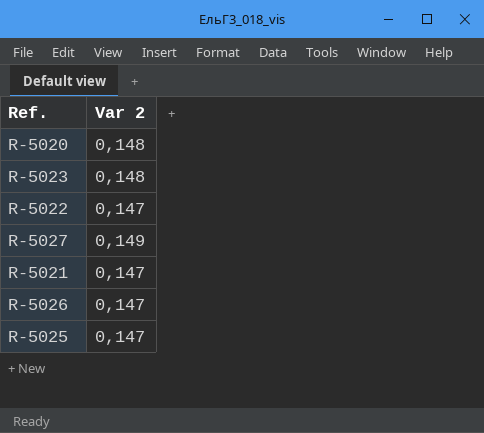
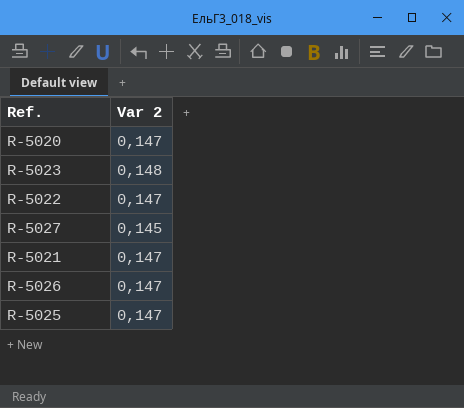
R-5020 | Var 2: 0,148 -> 0,147
R-5027 | Var 2: 0,149 -> 0,145

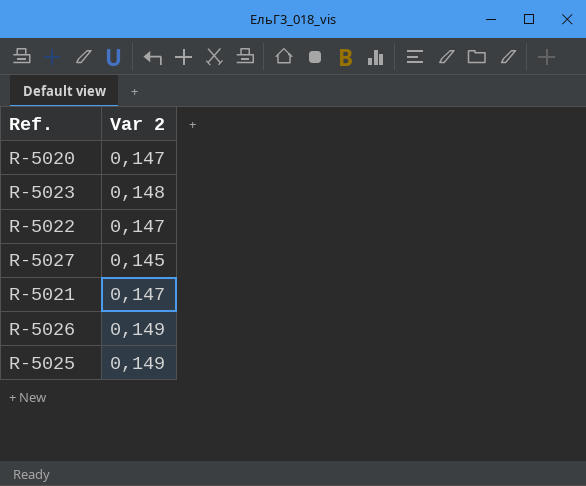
R-5026 | Var 2: 0,147 -> 0,149
R-5025 | Var 2: 0,147 -> 0,149

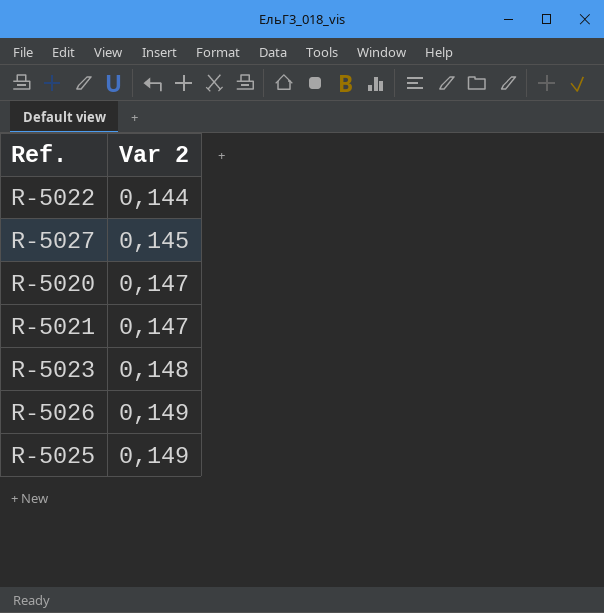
row order: none -> Var 2 ascending
R-5022 | Var 2: 0,147 -> 0,144

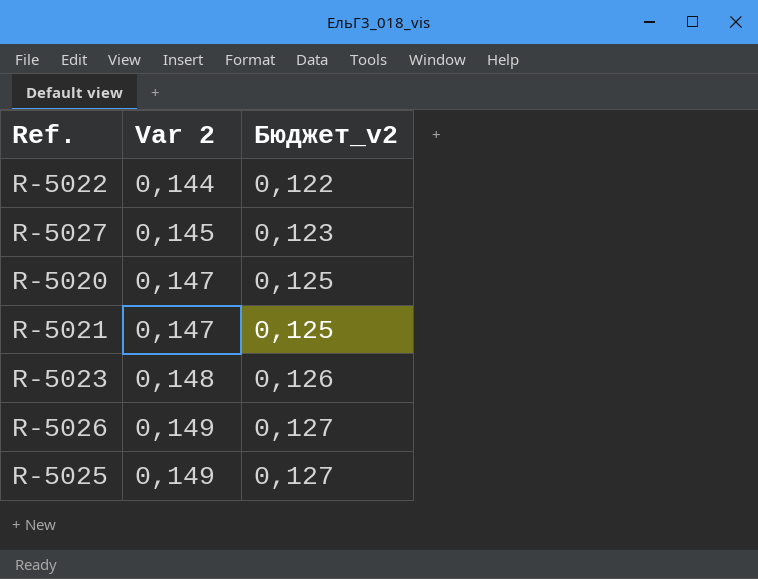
column Бюджет_v2 | formula: none -> [Var 2] * 0,85

